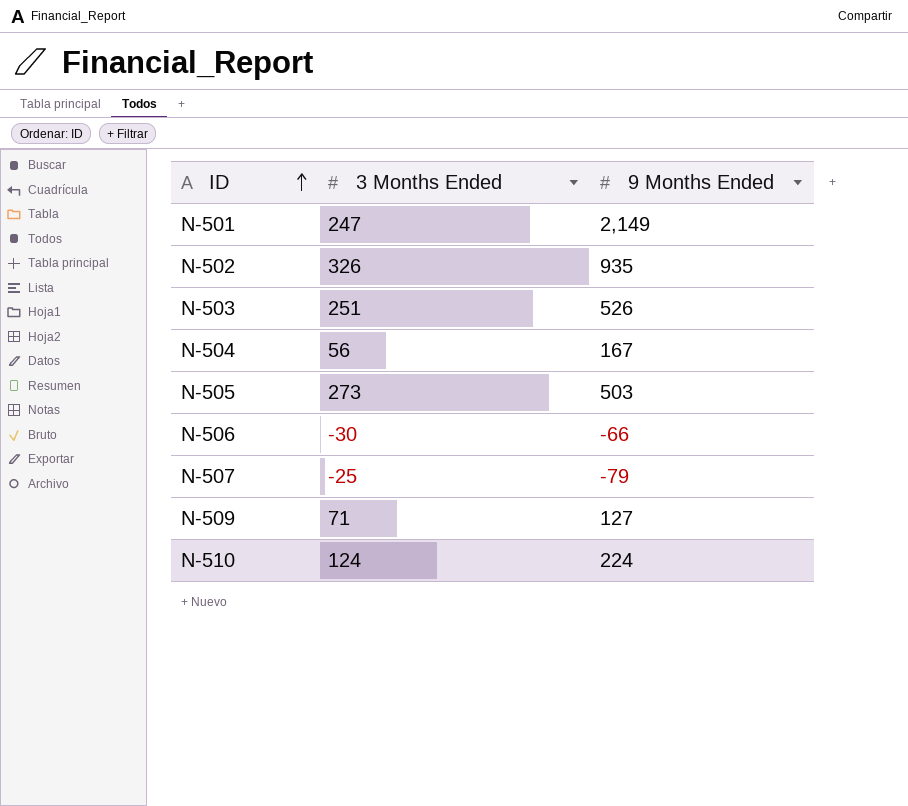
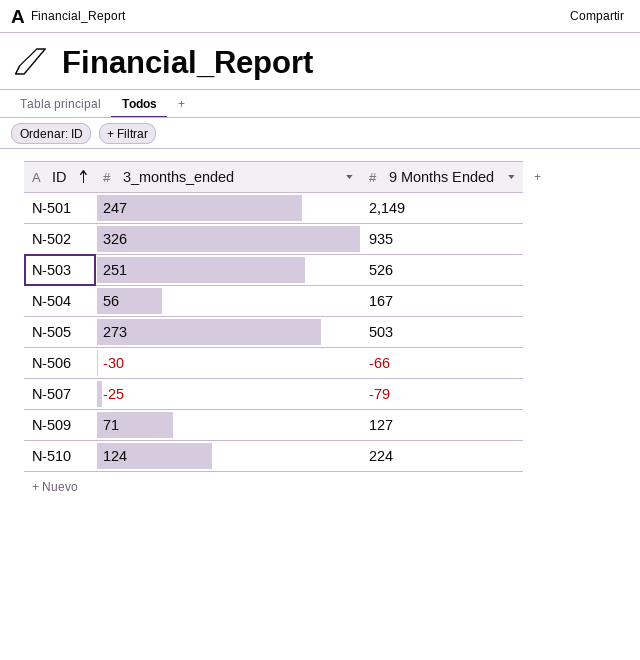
column name: 3 Months Ended -> 3_months_ended

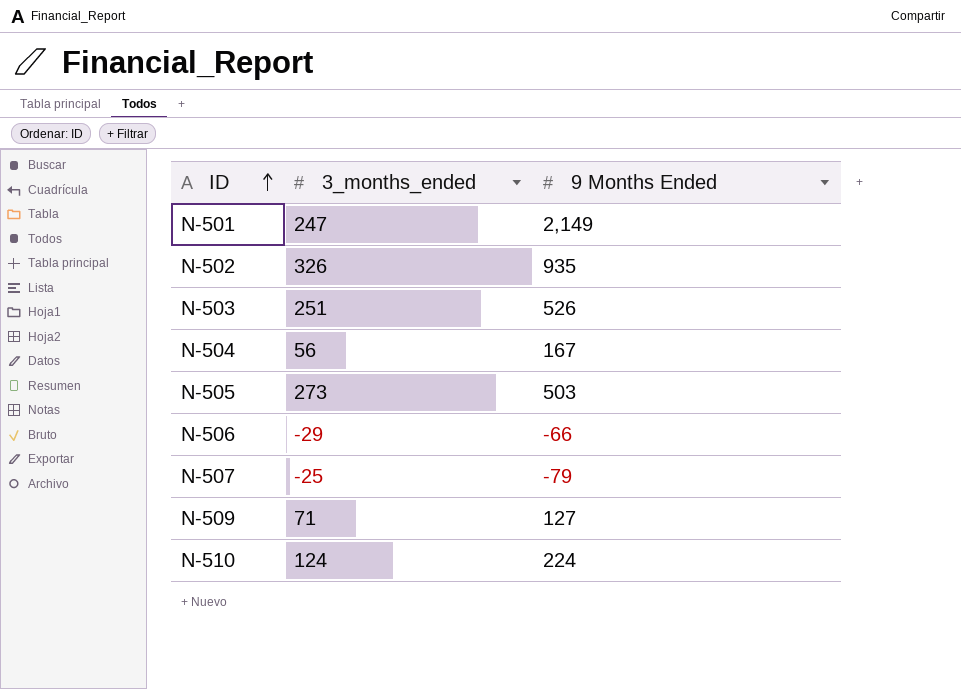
N-506 | 3_months_ended: -30 -> -29

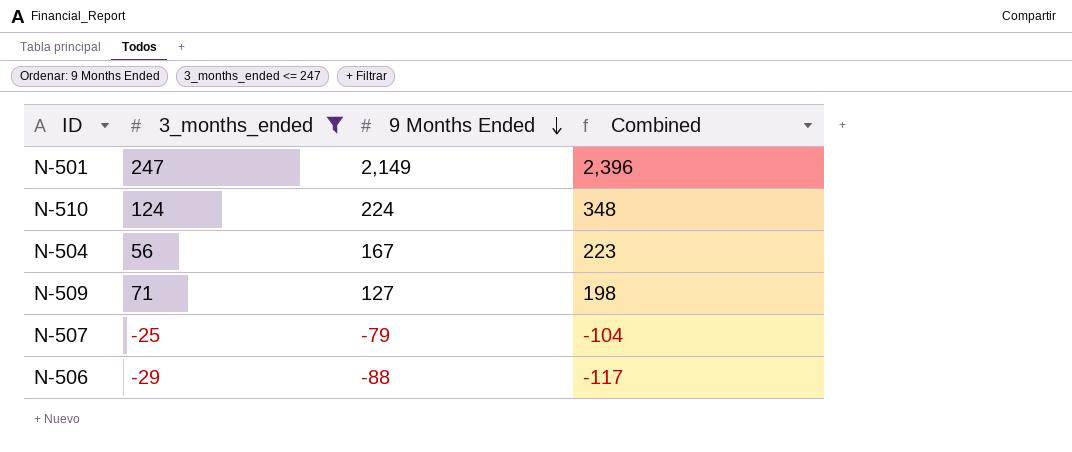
filter: none -> 3_months_ended <= 247
row order: ID ascending -> 9 Months Ended descending
column Combined | formula: none -> [3_months_ended] + [9 Months Ended]
N-506 | 9 Months Ended: -66 -> -88

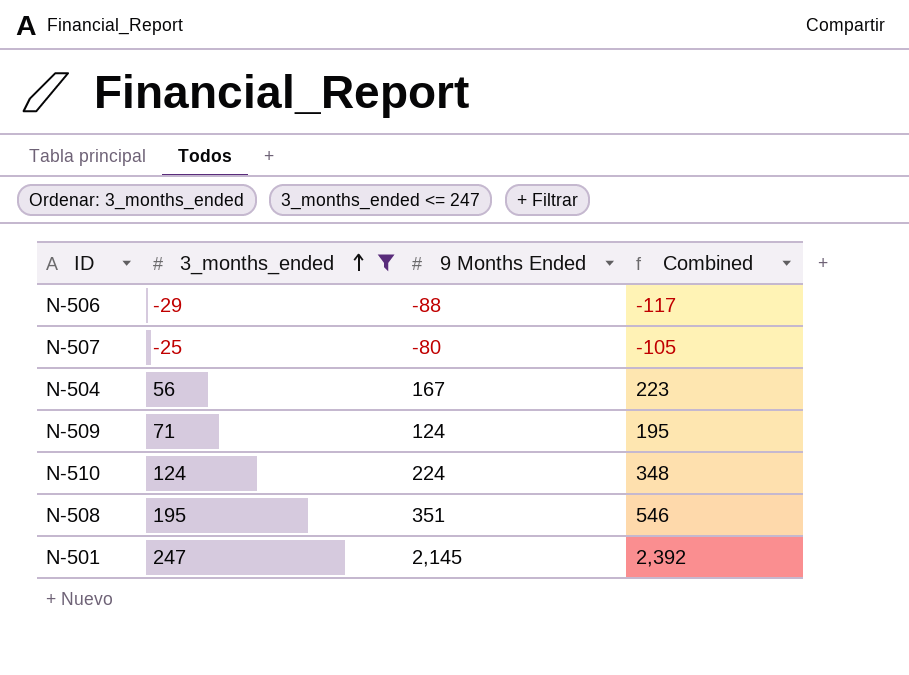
row order: 9 Months Ended descending -> 3_months_ended ascending
N-507 | 9 Months Ended: -79 -> -80
N-507 | Combined: -104 -> -105
N-509 | 9 Months Ended: 127 -> 124
N-509 | Combined: 198 -> 195
row N-508: none -> 195 | 351 | 546
N-501 | 9 Months Ended: 2,149 -> 2,145
N-501 | Combined: 2,396 -> 2,392

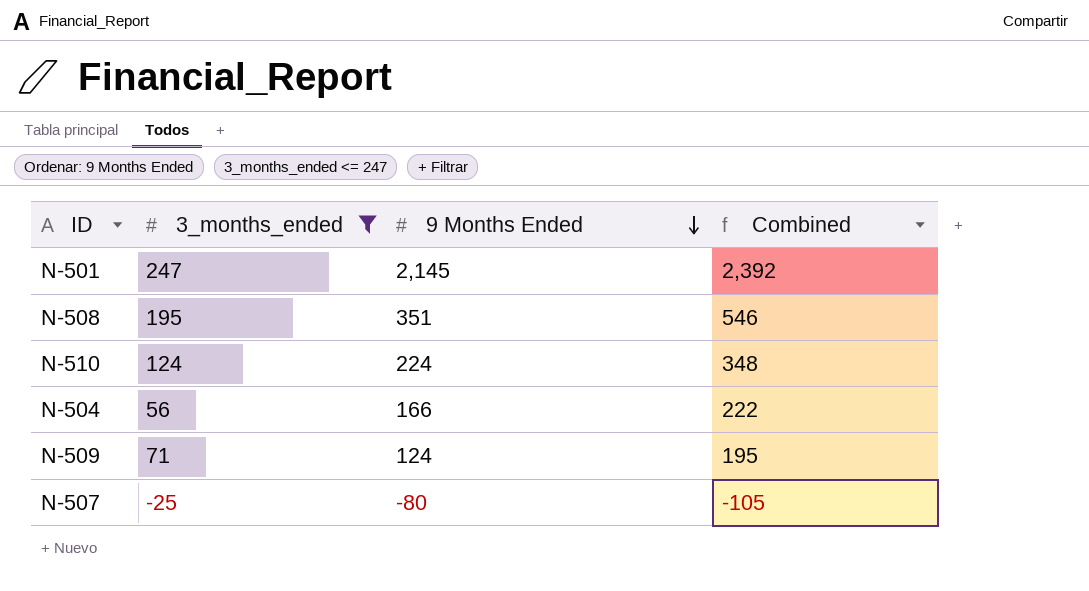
row order: 3_months_ended ascending -> 9 Months Ended descending
row N-506: -29 | -88 | -117 -> none
N-504 | 9 Months Ended: 167 -> 166
N-504 | Combined: 223 -> 222

